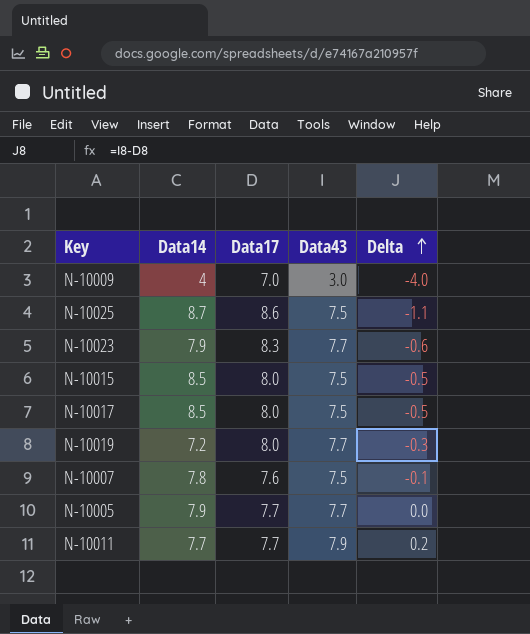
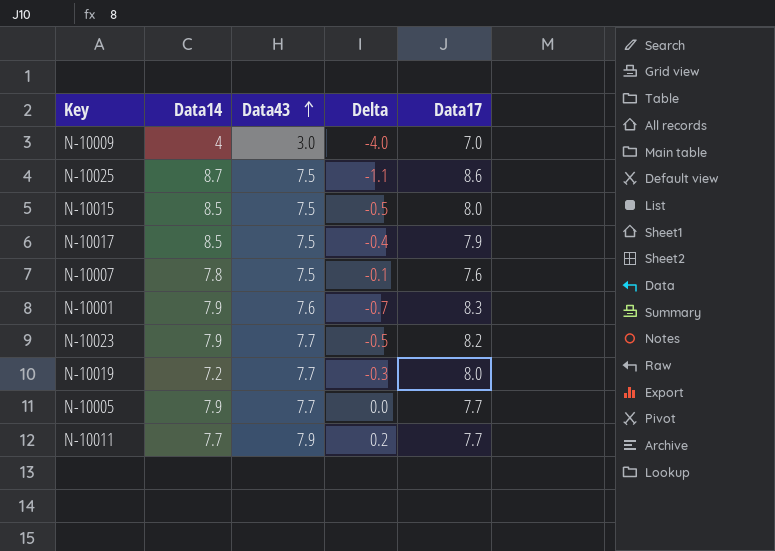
row order: Delta ascending -> Data43 ascending
column Data17 | position: 3 -> 5
N-10017 | Delta: -0.5 -> -0.4
N-10017 | Data17: 8.0 -> 7.9
row N-10001: none -> 7.9 | 7.6 | -0.7 | 8.3
N-10023 | Delta: -0.6 -> -0.5
N-10023 | Data17: 8.3 -> 8.2

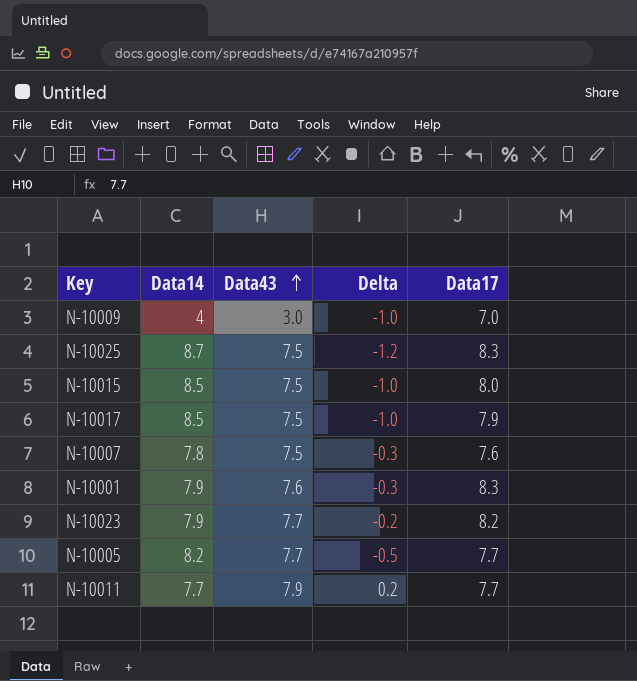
column Delta | formula: [Data43] - [Data17] -> [Data43] - [Data14]
row N-10019: 7.2 | 7.7 | -0.3 | 8.0 -> none
N-10025 | Data17: 8.6 -> 8.3
N-10005 | Data14: 7.9 -> 8.2

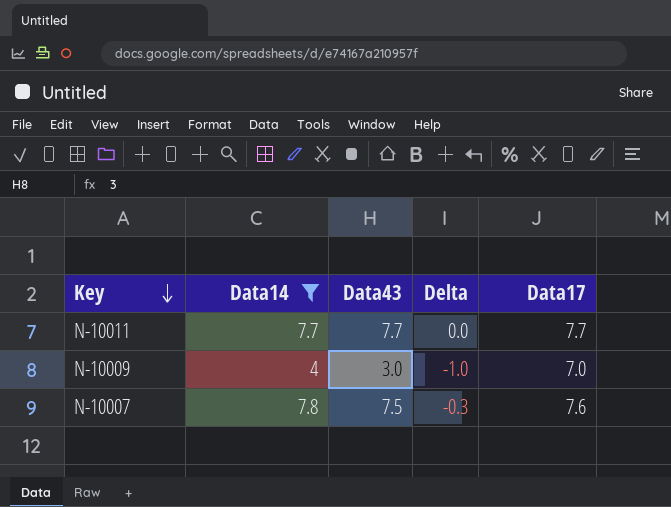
filter: none -> Data14 <= 7.8
row order: Data43 ascending -> Key descending
N-10011 | Data43: 7.9 -> 7.7
N-10011 | Delta: 0.2 -> 0.0

